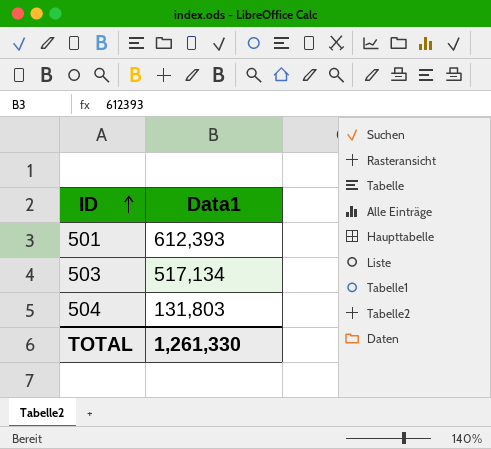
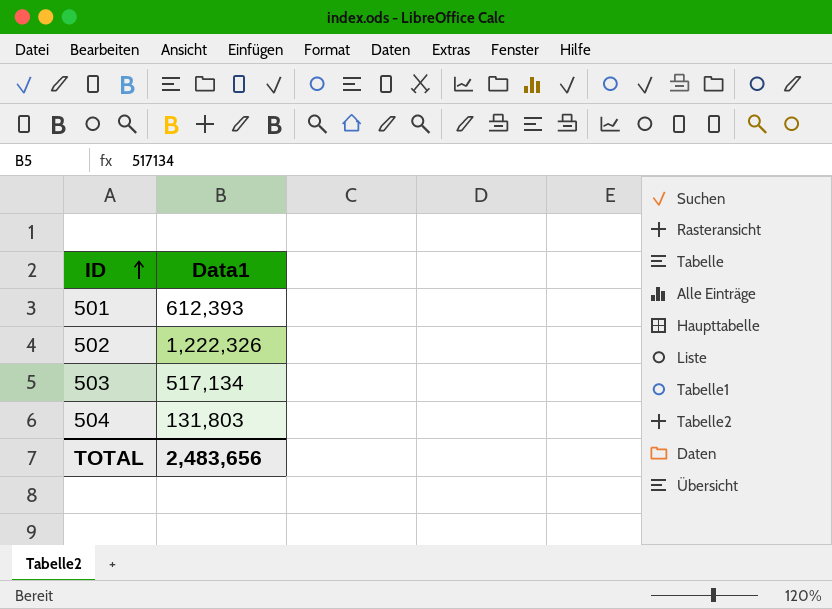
row 502: none -> 1,222,326
TOTAL | Data1: 1,261,330 -> 2,483,656

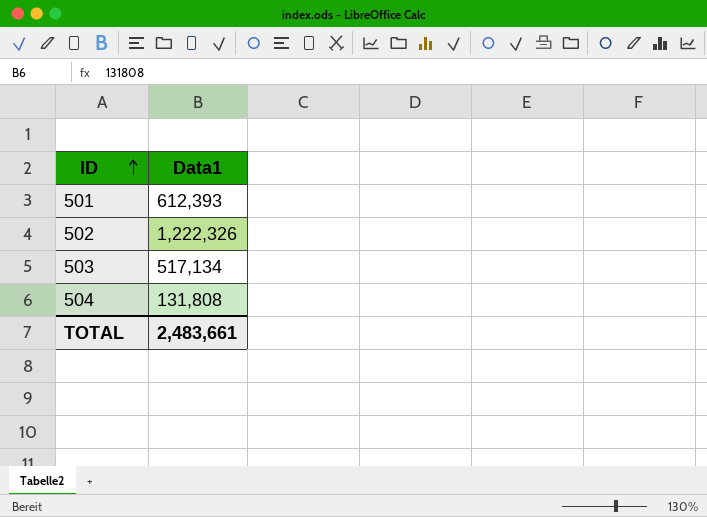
504 | Data1: 131,803 -> 131,808
TOTAL | Data1: 2,483,656 -> 2,483,661

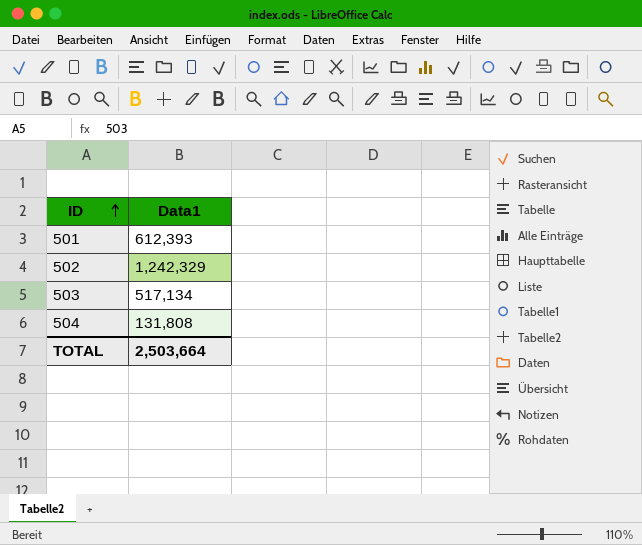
502 | Data1: 1,222,326 -> 1,242,329
TOTAL | Data1: 2,483,661 -> 2,503,664

